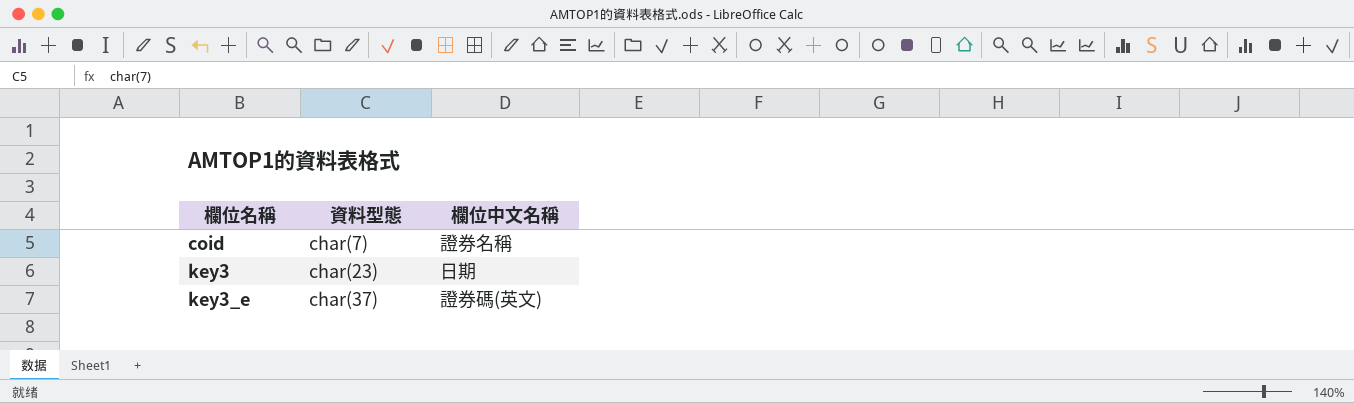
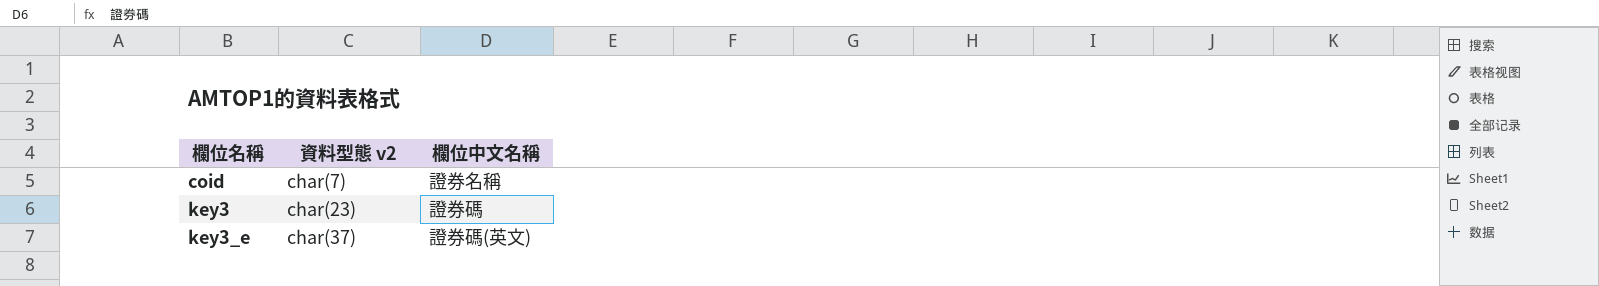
column name: 資料型態 -> 資料型態 v2
key3 | 欄位中文名稱: 日期 -> 證券碼

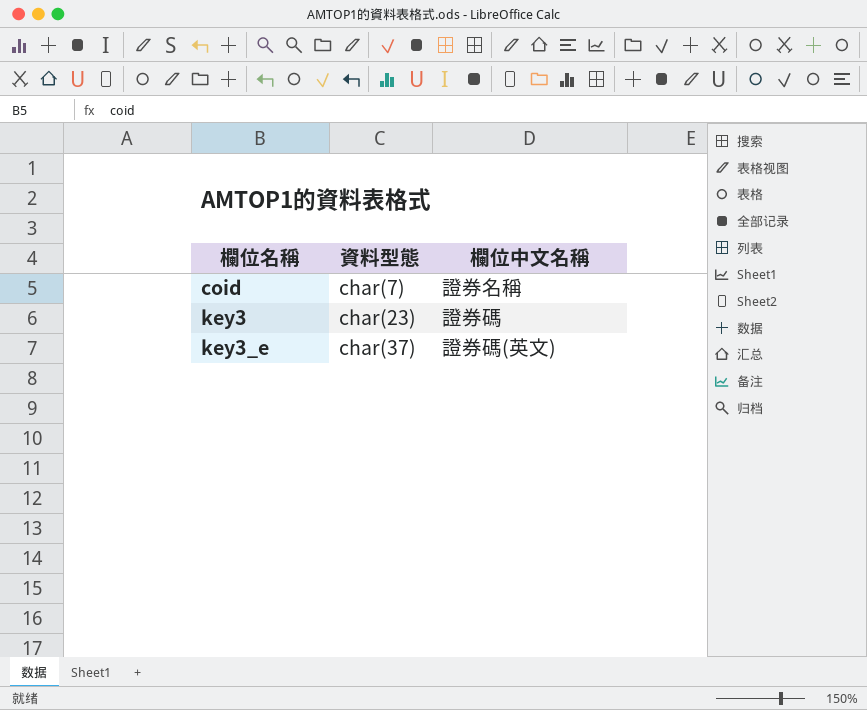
column name: 資料型態 v2 -> 資料型態

